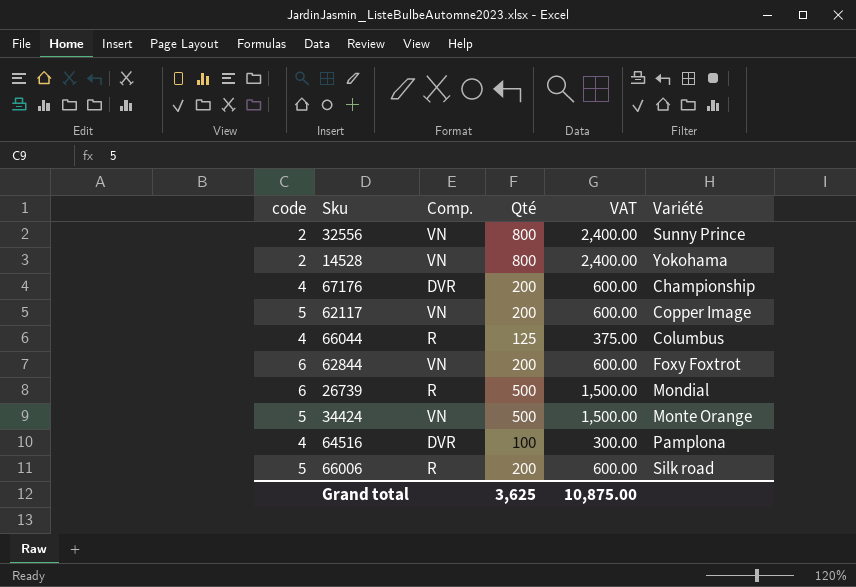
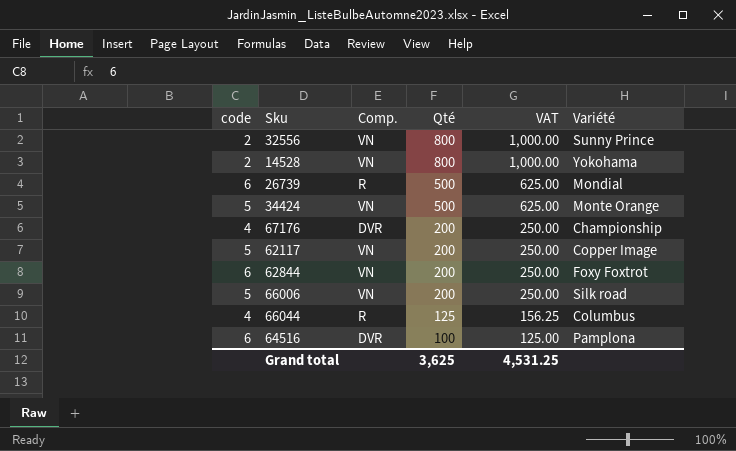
row order: none -> Qté descending
column VAT | formula: [Qté] * 3 -> [Qté] * 1.25
66006 | Comp.: R -> VN
64516 | code: 4 -> 6
Grand total | VAT: 10,875.00 -> 4,531.25

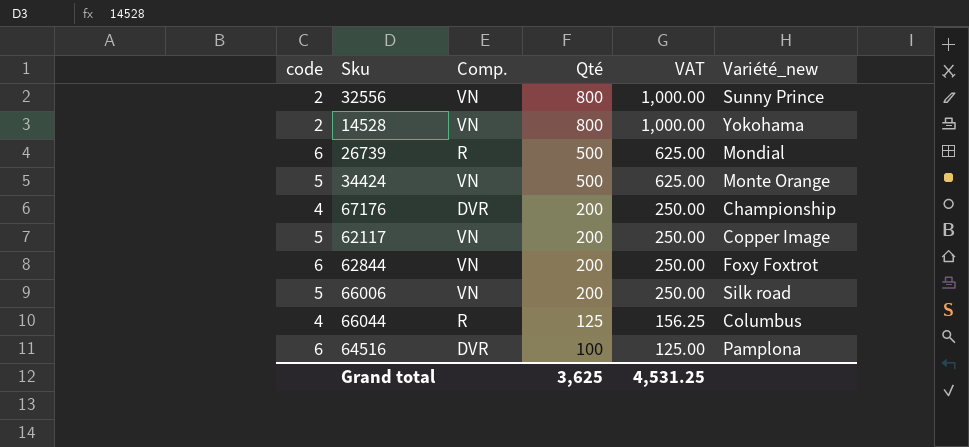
column name: Variété -> Variété_new

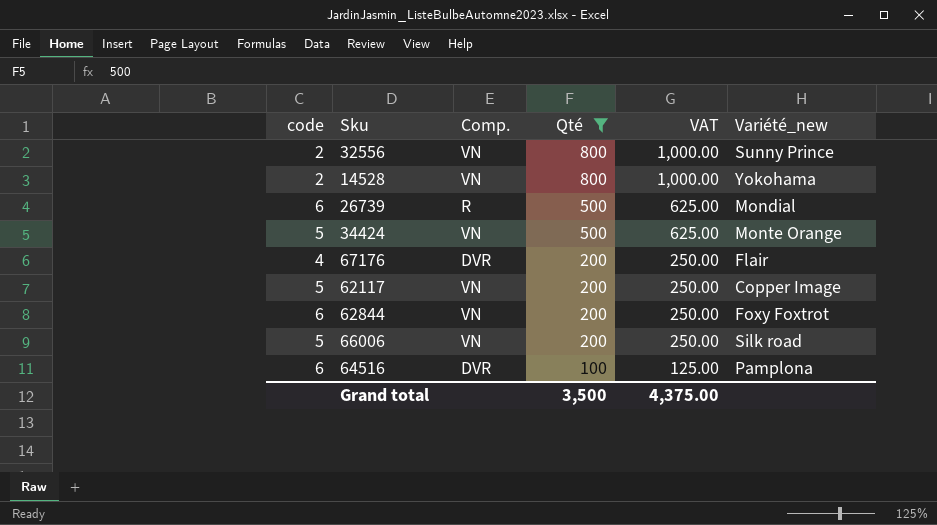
filter: none -> Qté != 125
67176 | Variété_new: Championship -> Flair
Grand total | Qté: 3,625 -> 3,500
Grand total | VAT: 4,531.25 -> 4,375.00

